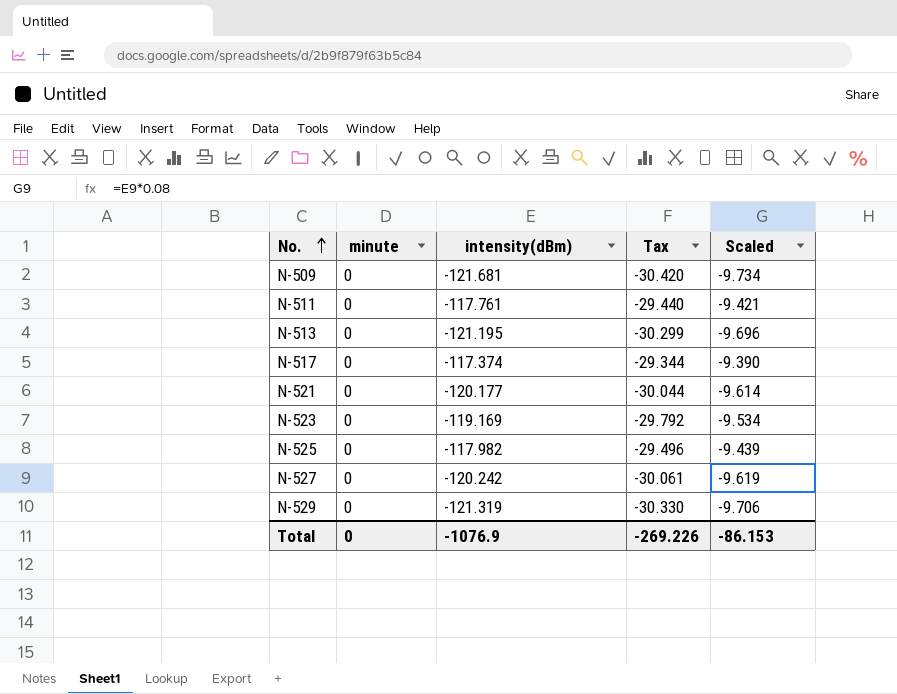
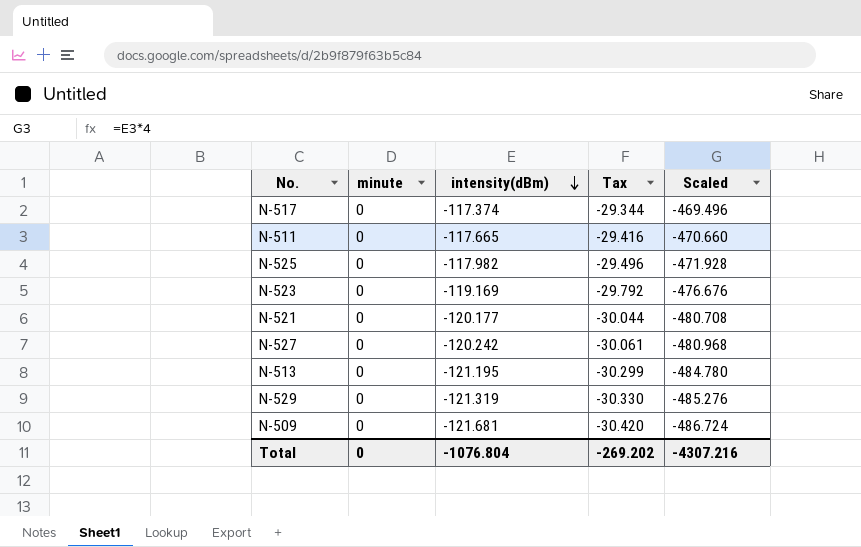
row order: No. ascending -> intensity(dBm) descending
column Scaled | formula: [intensity(dBm)] * 0.08 -> [intensity(dBm)] * 4
N-511 | intensity(dBm): -117.761 -> -117.665
N-511 | Tax: -29.440 -> -29.416
Total | intensity(dBm): -1076.9 -> -1076.804
Total | Tax: -269.226 -> -269.202
Total | Scaled: -86.153 -> -4307.216

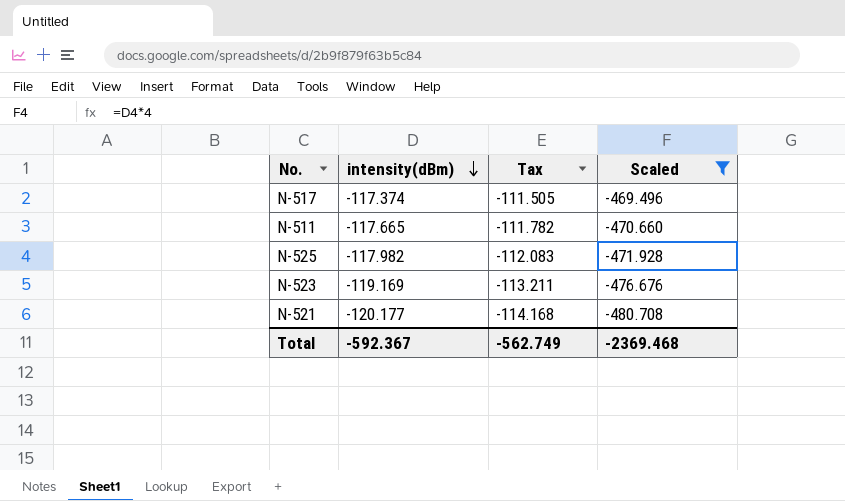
filter: none -> Scaled >= -480.708
column minute | position: 2 -> none
column Tax | formula: [intensity(dBm)] * 0.25 -> [intensity(dBm)] * 0.95
Total | intensity(dBm): -1076.804 -> -592.367
Total | Tax: -269.202 -> -562.749
Total | Scaled: -4307.216 -> -2369.468

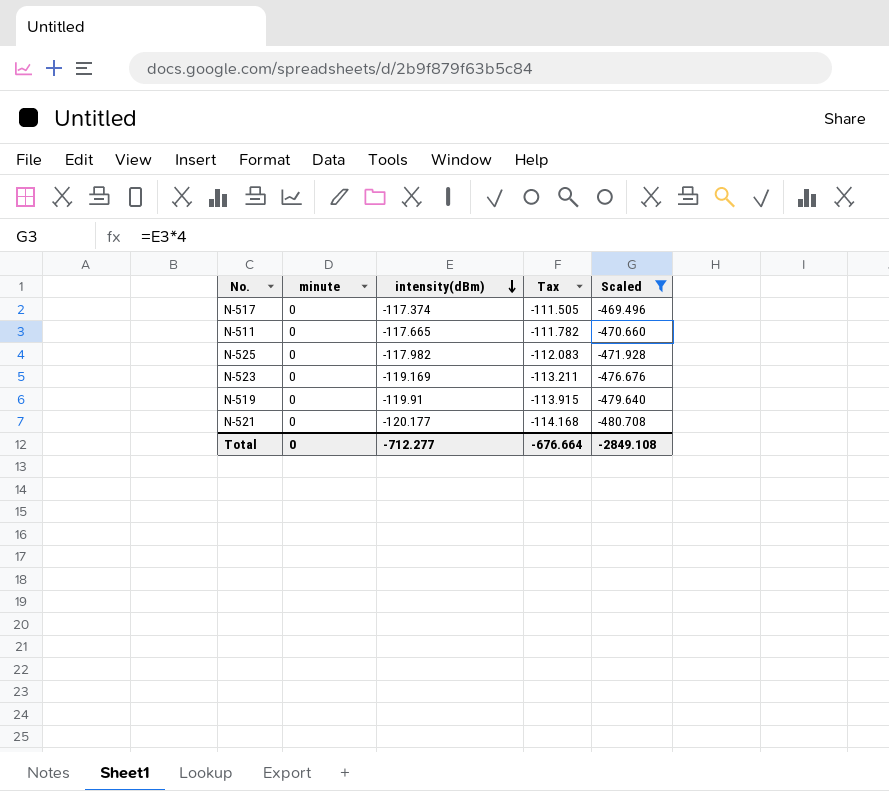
column minute | position: none -> 2
row N-519: none -> 0 | -119.91 | -113.915 | -479.640
Total | intensity(dBm): -592.367 -> -712.277
Total | Tax: -562.749 -> -676.664
Total | Scaled: -2369.468 -> -2849.108

